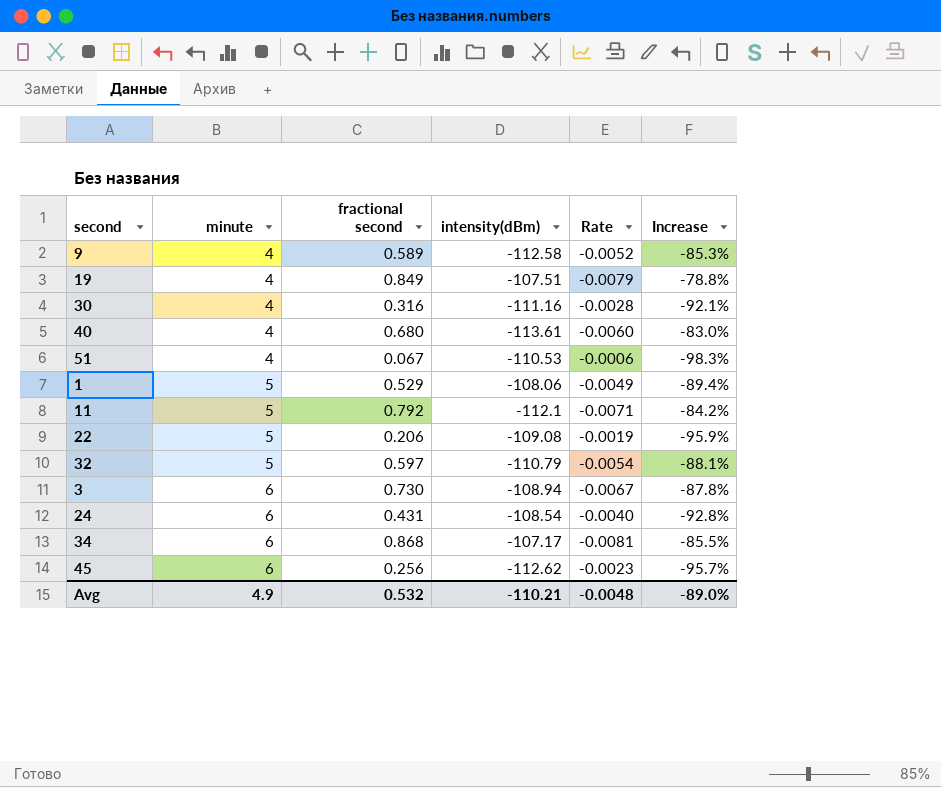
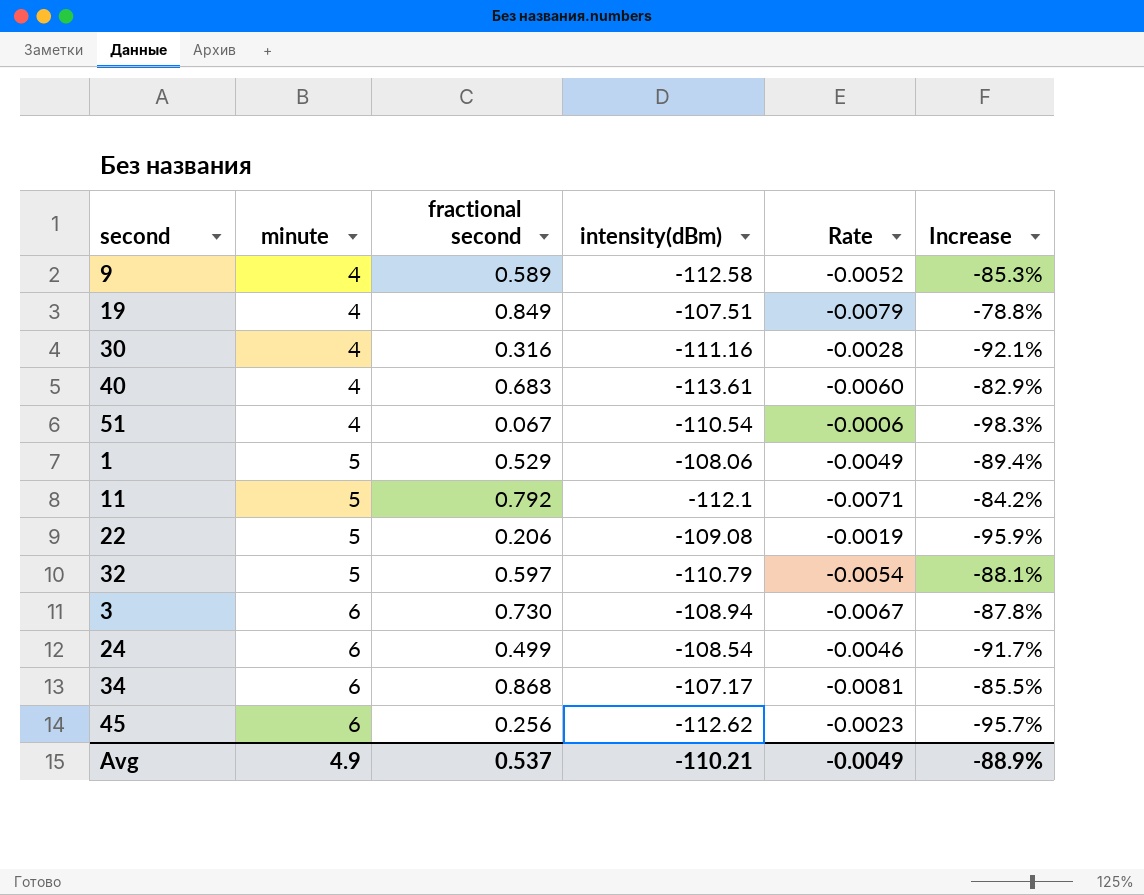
40 | fractional second: 0.680 -> 0.683
40 | Increase: -83.0% -> -82.9%
51 | intensity(dBm): -110.53 -> -110.54
24 | fractional second: 0.431 -> 0.499
24 | Rate: -0.0040 -> -0.0046
24 | Increase: -92.8% -> -91.7%
Avg | fractional second: 0.532 -> 0.537
Avg | Rate: -0.0048 -> -0.0049
Avg | Increase: -89.0% -> -88.9%

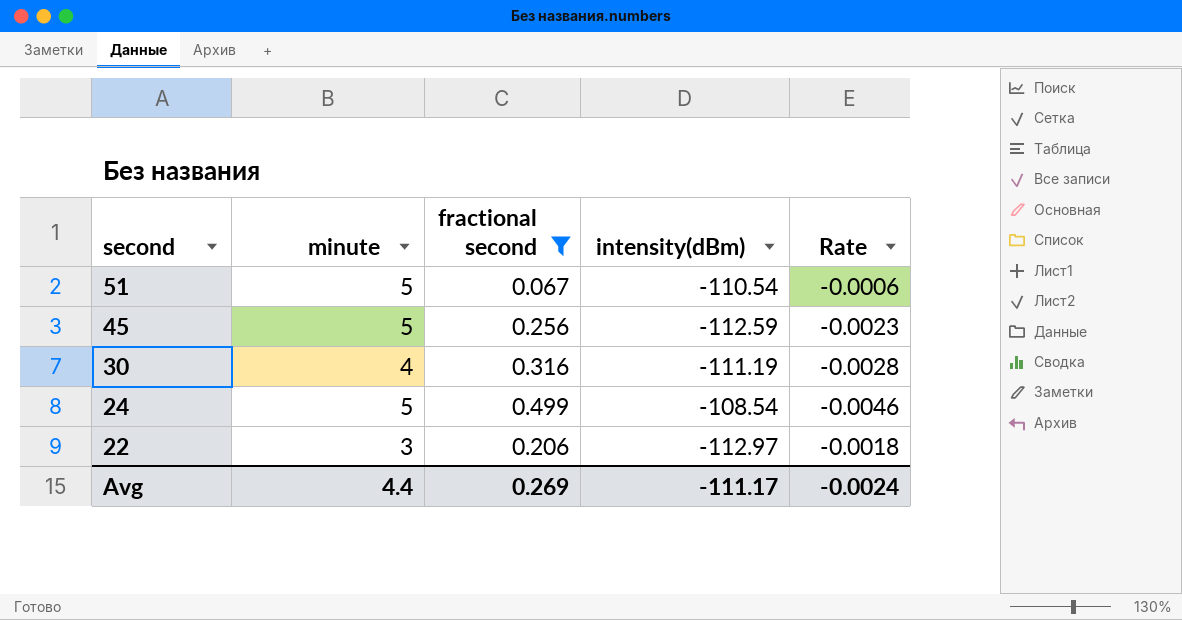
filter: none -> fractional second <= 0.499
row order: minute ascending -> second descending
column Increase | formula: ([fractional second] - [minute]) / [minute] -> none
51 | minute: 4 -> 5
45 | minute: 6 -> 5
45 | intensity(dBm): -112.62 -> -112.59
30 | intensity(dBm): -111.16 -> -111.19
24 | minute: 6 -> 5
22 | minute: 5 -> 3
22 | intensity(dBm): -109.08 -> -112.97
22 | Rate: -0.0019 -> -0.0018
Avg | minute: 4.9 -> 4.4
Avg | fractional second: 0.537 -> 0.269
Avg | intensity(dBm): -110.21 -> -111.17
Avg | Rate: -0.0049 -> -0.0024

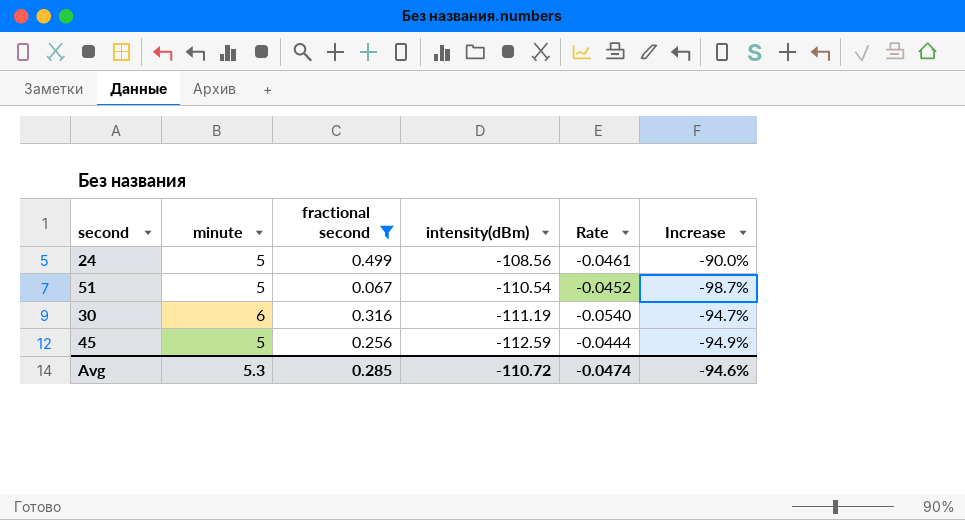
row order: second descending -> intensity(dBm) descending
column Rate | formula: [fractional second] / [intensity(dBm)] -> [minute] / [intensity(dBm)]
column Increase | formula: none -> ([fractional second] - [minute]) / [minute]
row 22: 3 | 0.206 | -112.97 | -0.0018 -> none
24 | intensity(dBm): -108.54 -> -108.56
30 | minute: 4 -> 6
Avg | minute: 4.4 -> 5.3
Avg | fractional second: 0.269 -> 0.285
Avg | intensity(dBm): -111.17 -> -110.72
Avg | Rate: -0.0024 -> -0.0474

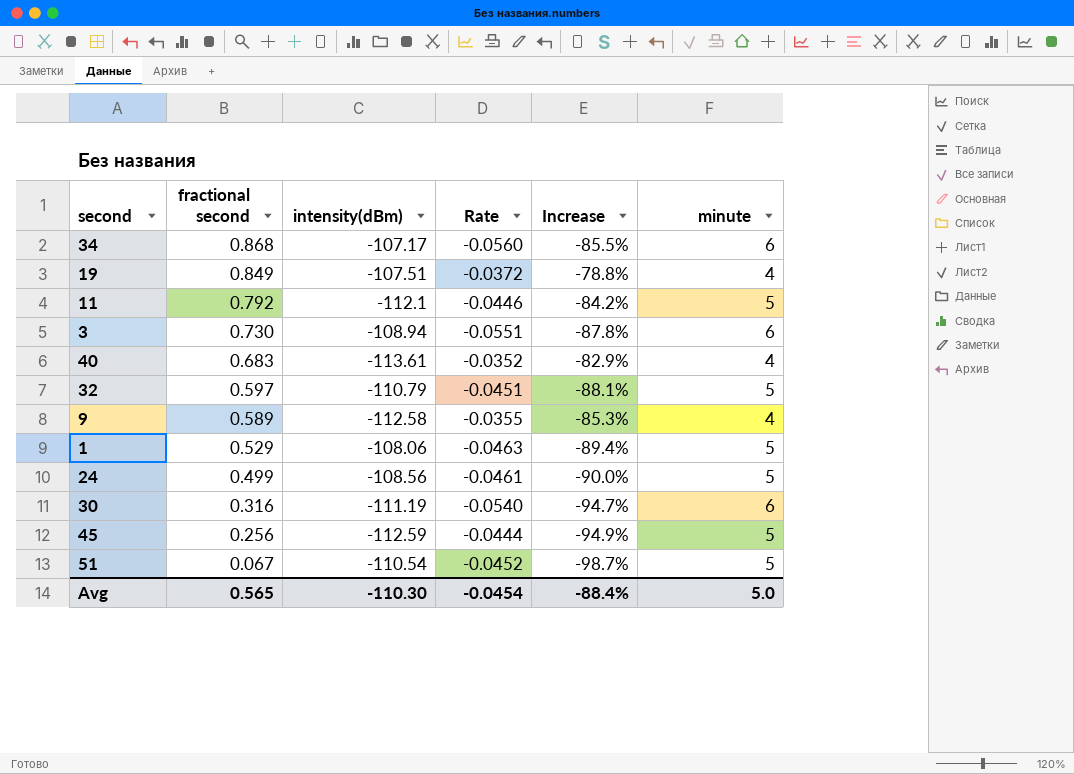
filter: fractional second <= 0.499 -> none
row order: intensity(dBm) descending -> fractional second descending
column minute | position: 2 -> 6
Avg | fractional second: 0.285 -> 0.565
Avg | intensity(dBm): -110.72 -> -110.30
Avg | Rate: -0.0474 -> -0.0454
Avg | Increase: -94.6% -> -88.4%
Avg | minute: 5.3 -> 5.0

